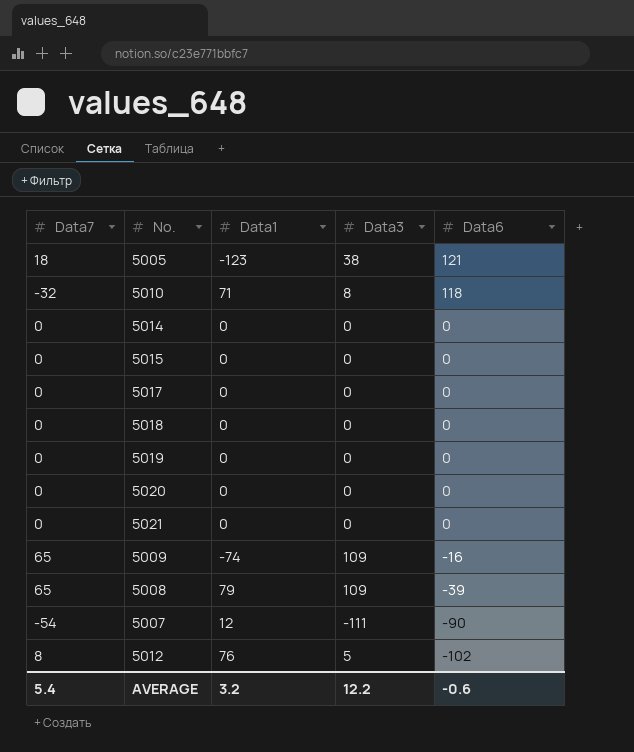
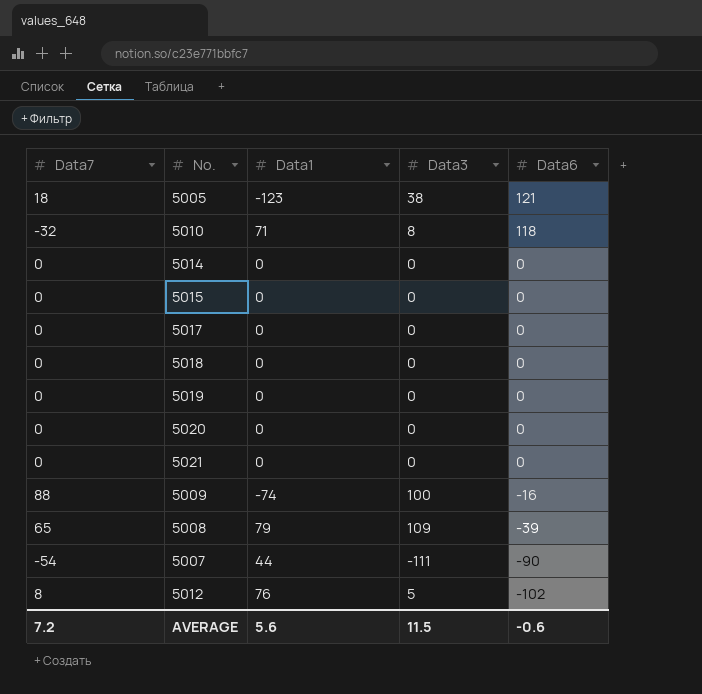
5009 | Data7: 65 -> 88
5009 | Data3: 109 -> 100
5007 | Data1: 12 -> 44
AVERAGE | Data7: 5.4 -> 7.2
AVERAGE | Data1: 3.2 -> 5.6
AVERAGE | Data3: 12.2 -> 11.5

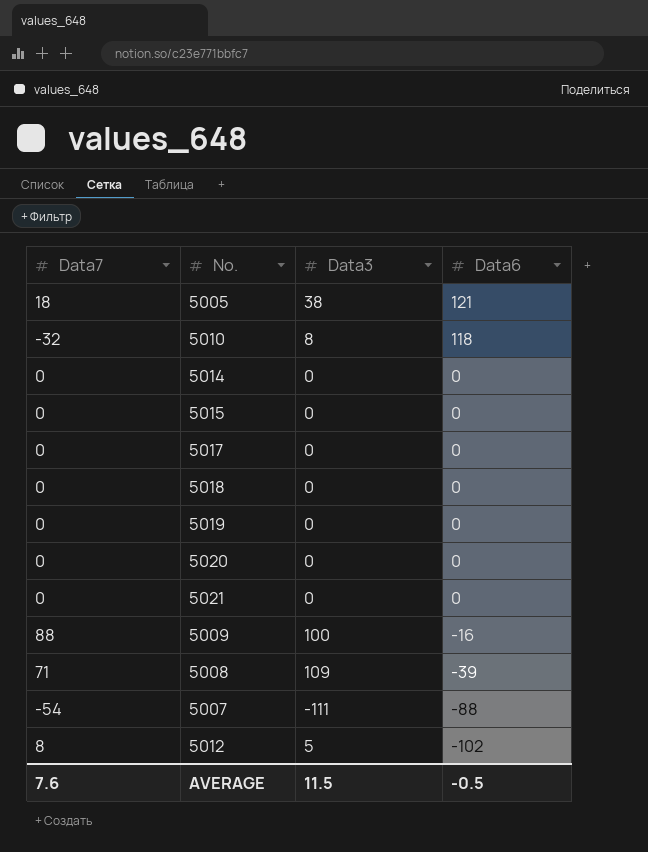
column Data1 | position: 3 -> none
5008 | Data7: 65 -> 71
5007 | Data6: -90 -> -88
AVERAGE | Data7: 7.2 -> 7.6
AVERAGE | Data6: -0.6 -> -0.5

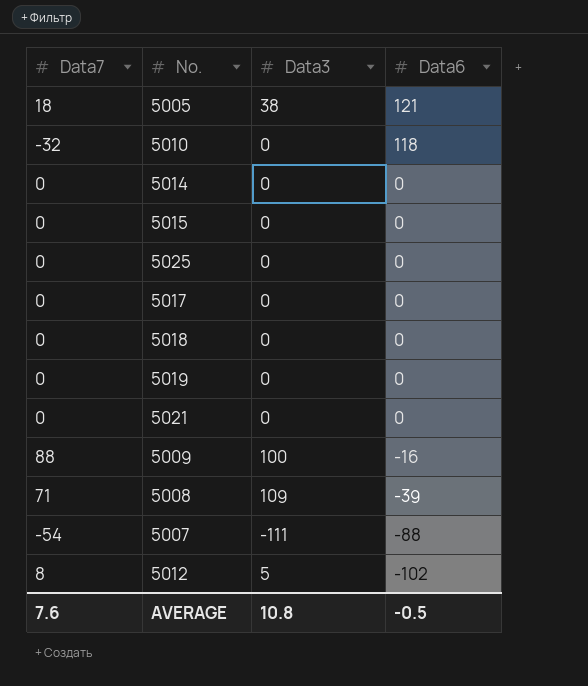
row 5020: 0 | 0 | 0 -> none
5010 | Data3: 8 -> 0
row 5025: none -> 0 | 0 | 0
AVERAGE | Data3: 11.5 -> 10.8

